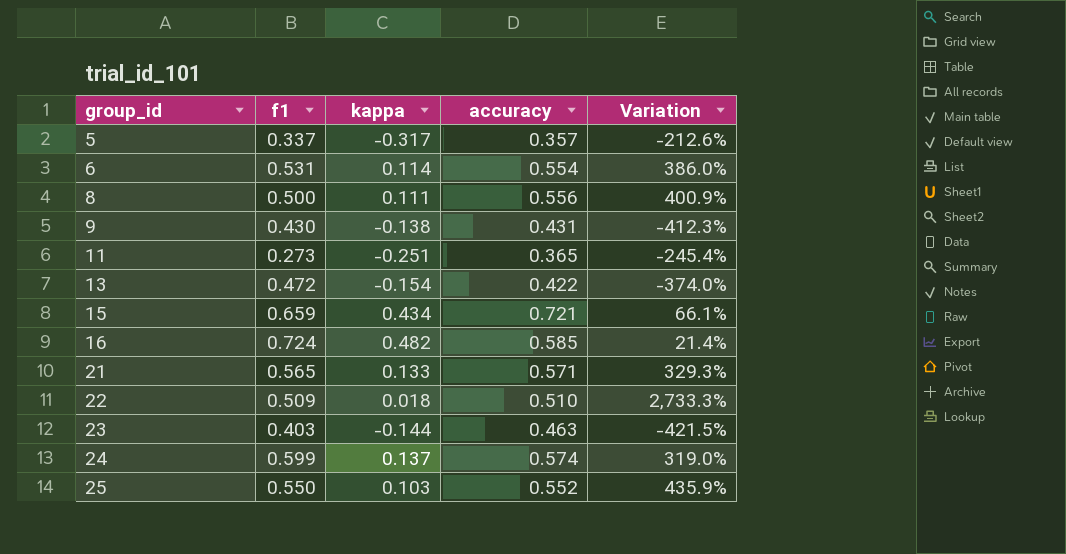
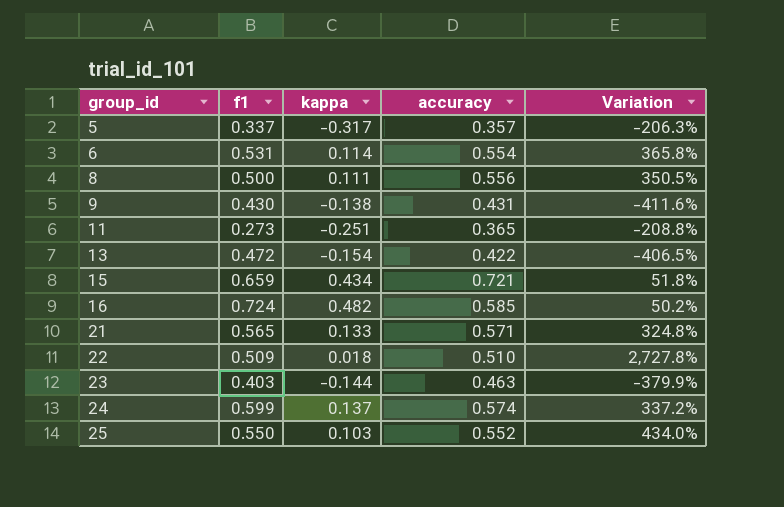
column Variation | formula: ([accuracy] - [kappa]) / [kappa] -> ([f1] - [kappa]) / [kappa]

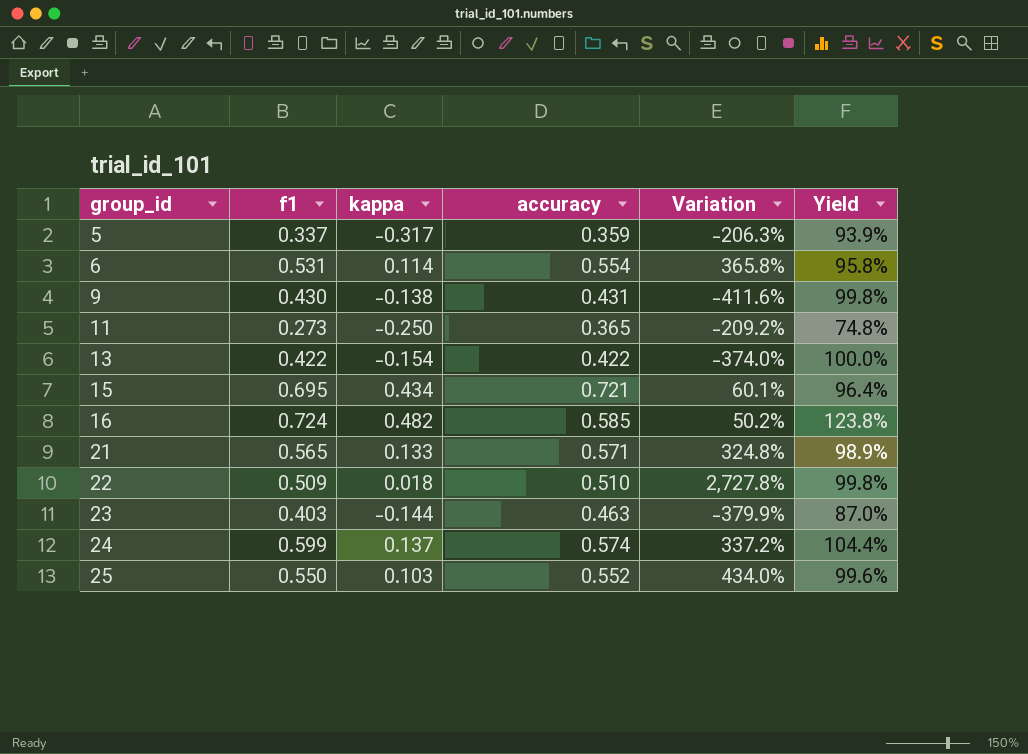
column Yield | formula: none -> [f1] / [accuracy]
row 8: 0.500 | 0.111 | 0.556 | 350.5% -> none
5 | accuracy: 0.357 -> 0.359
11 | kappa: -0.251 -> -0.250
11 | Variation: -208.8% -> -209.2%
13 | f1: 0.472 -> 0.422
13 | Variation: -406.5% -> -374.0%
15 | f1: 0.659 -> 0.695
15 | Variation: 51.8% -> 60.1%

